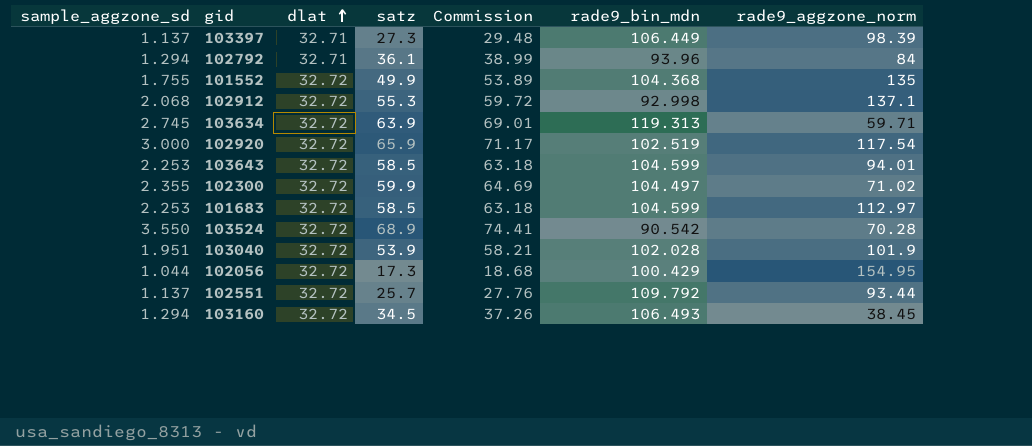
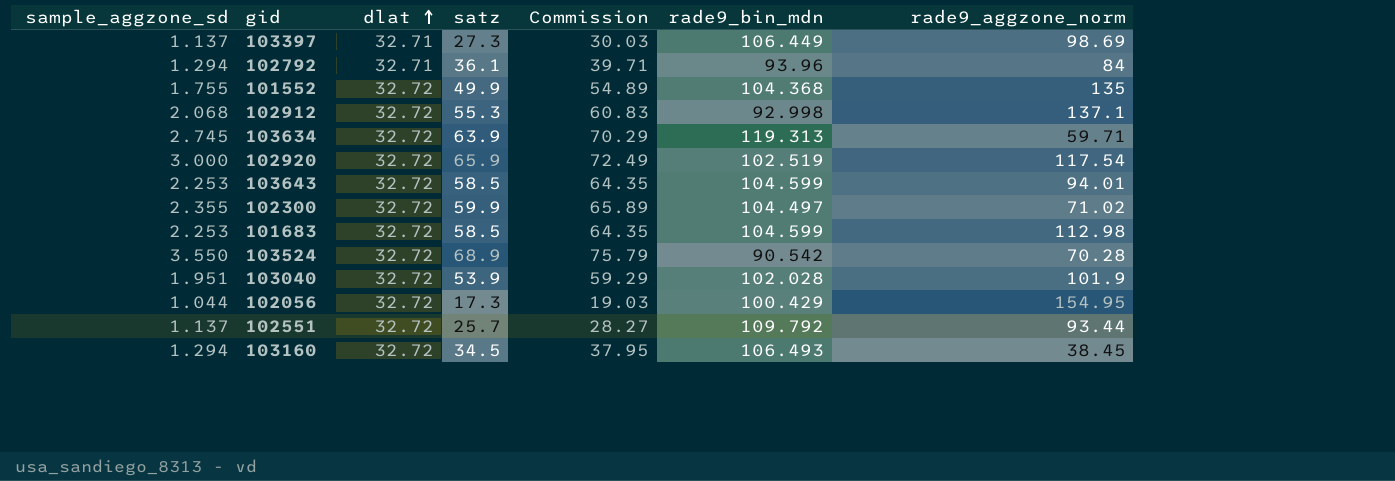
column Commission | formula: [satz] * 1.08 -> [satz] * 1.1
103397 | rade9_aggzone_norm: 98.39 -> 98.69
101683 | rade9_aggzone_norm: 112.97 -> 112.98

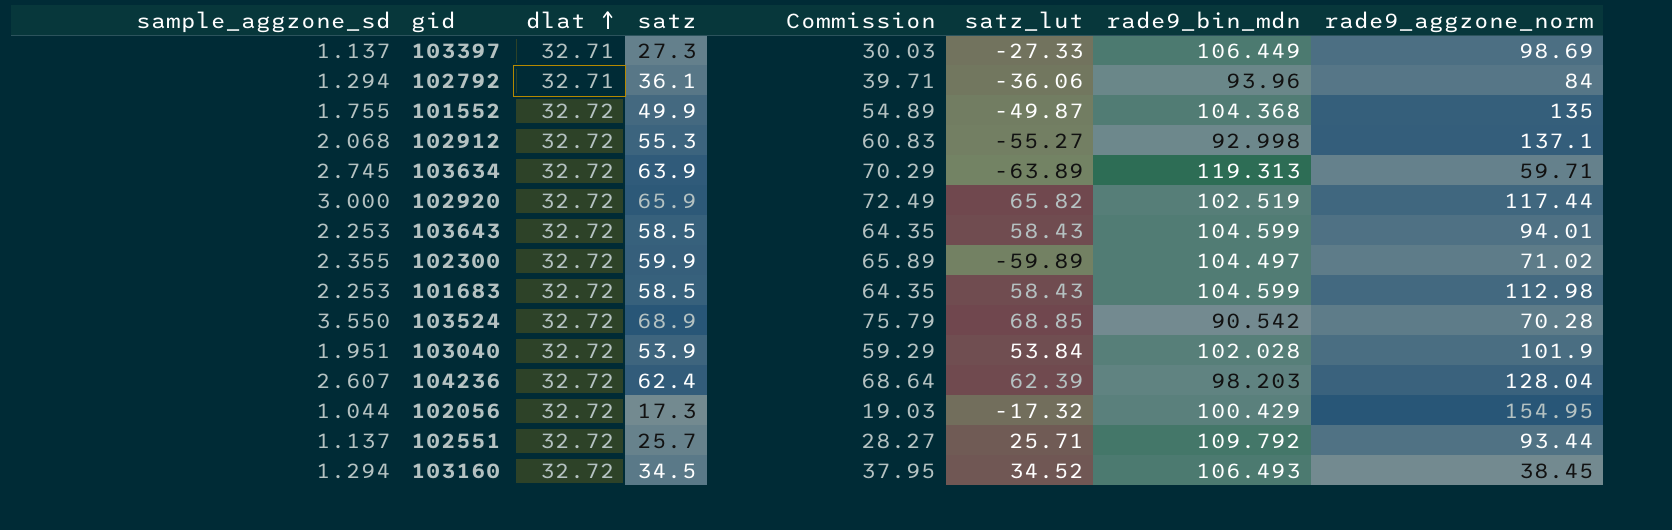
column satz_lut | position: none -> 6
102920 | rade9_aggzone_norm: 117.54 -> 117.44
row 104236: none -> 2.607 | 32.72 | 62.4 | 68.64 | 62.39 | 98.203 | 128.04

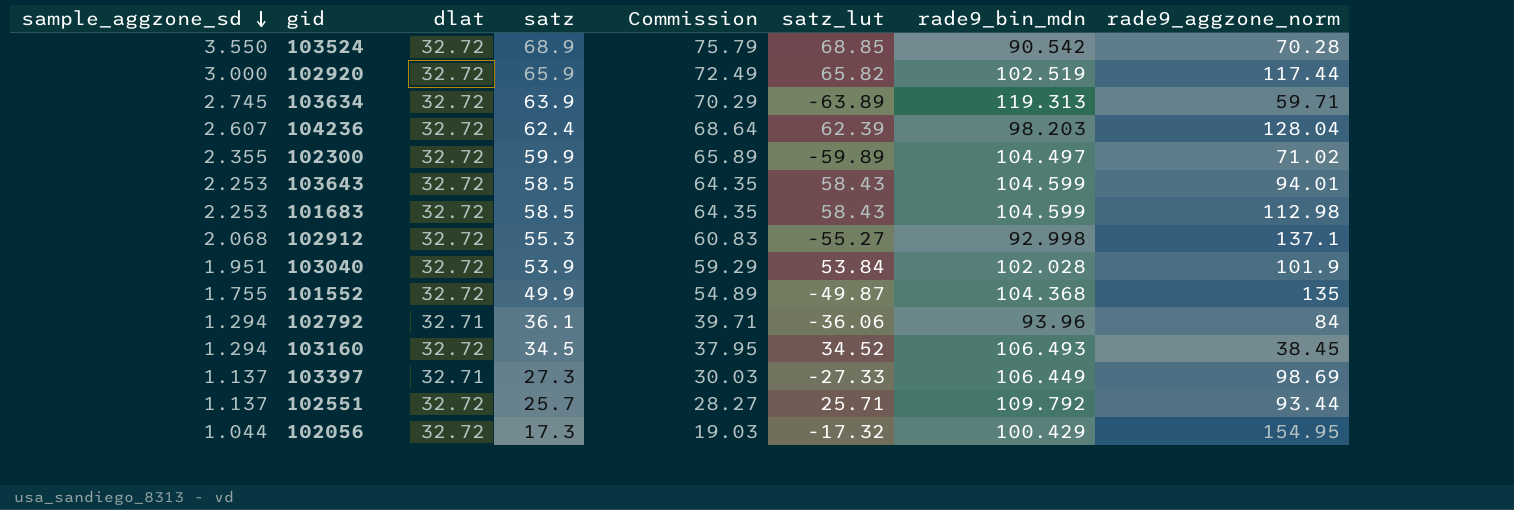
row order: dlat ascending -> sample_aggzone_sd descending

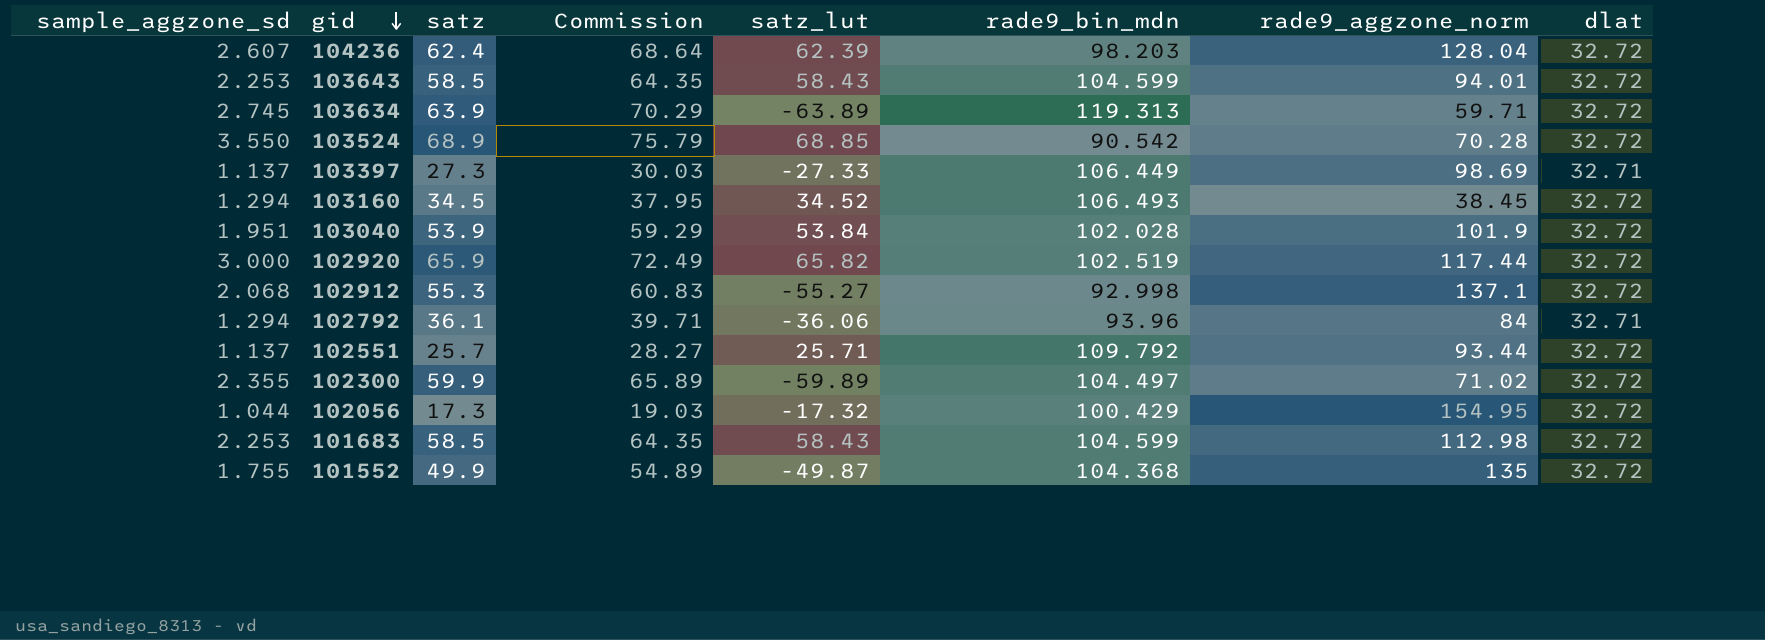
row order: sample_aggzone_sd descending -> gid descending
column dlat | position: 3 -> 8

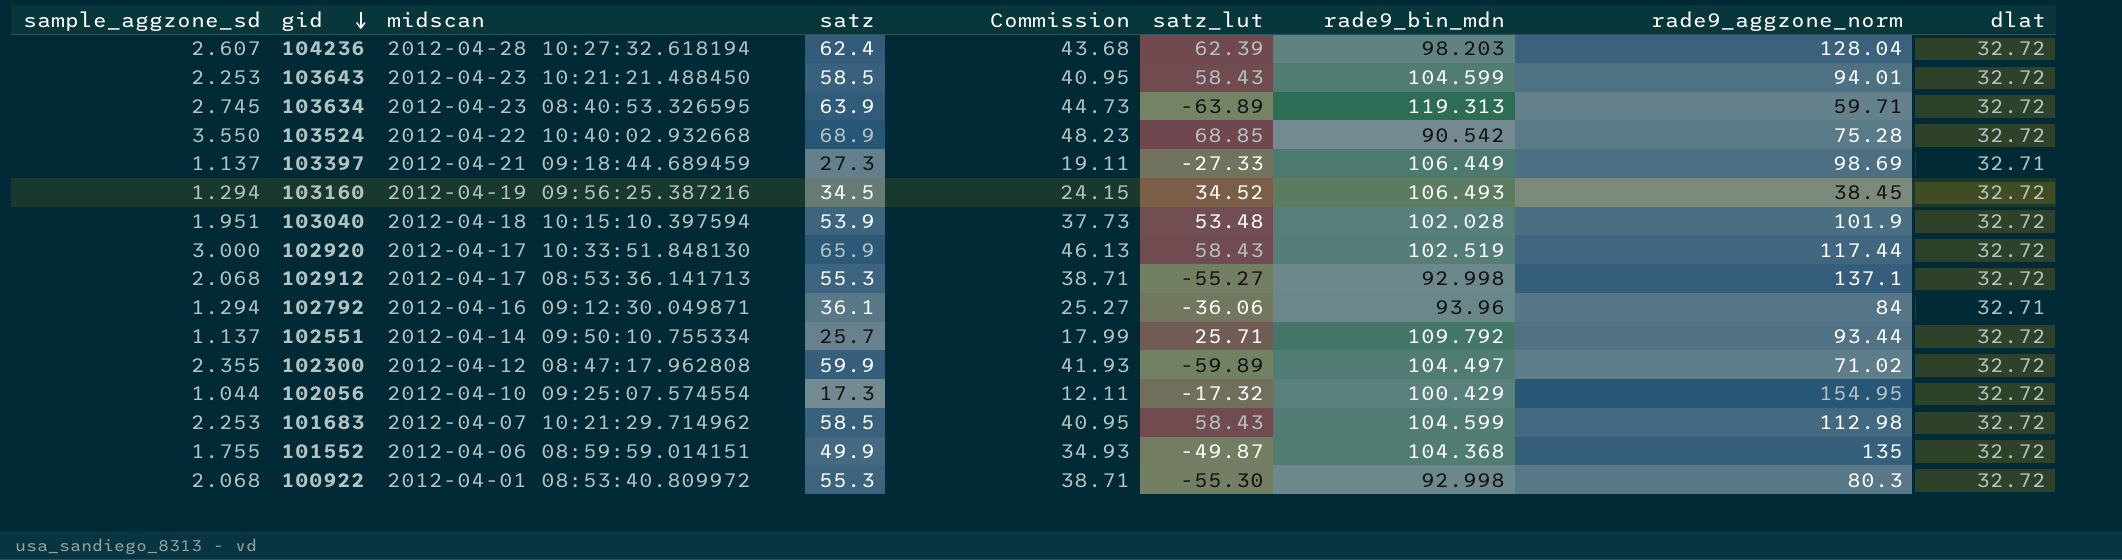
column midscan | position: none -> 3
column Commission | formula: [satz] * 1.1 -> [satz] * 0.7
103524 | rade9_aggzone_norm: 70.28 -> 75.28
103040 | satz_lut: 53.84 -> 53.48
102920 | satz_lut: 65.82 -> 58.43
row 100922: none -> 2.068 | 2012-04-01 08:53:40.809972 | 55.3 | 38.71 | -55.30 | 92.998 | 80.3 | 32.72

